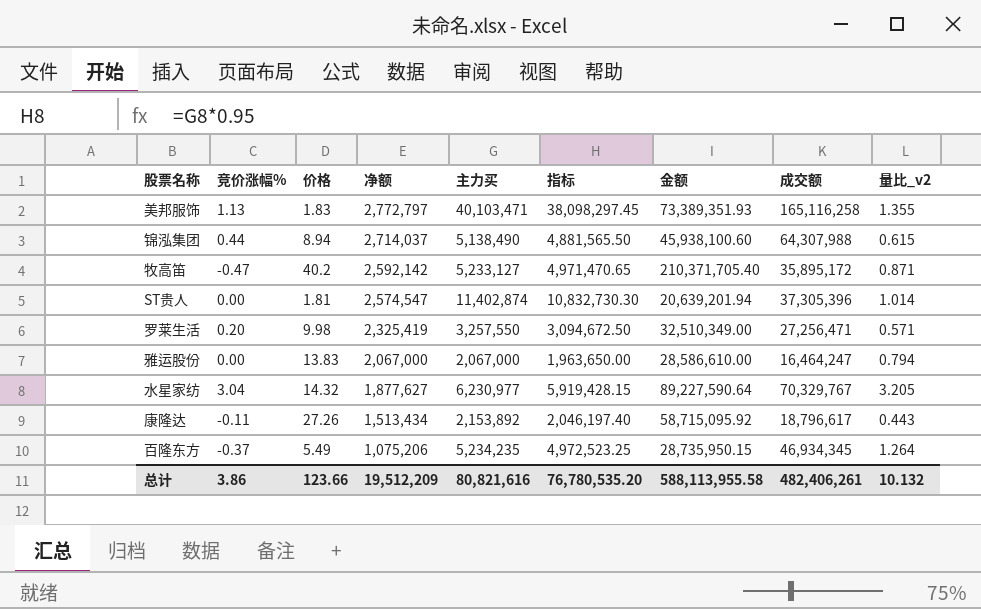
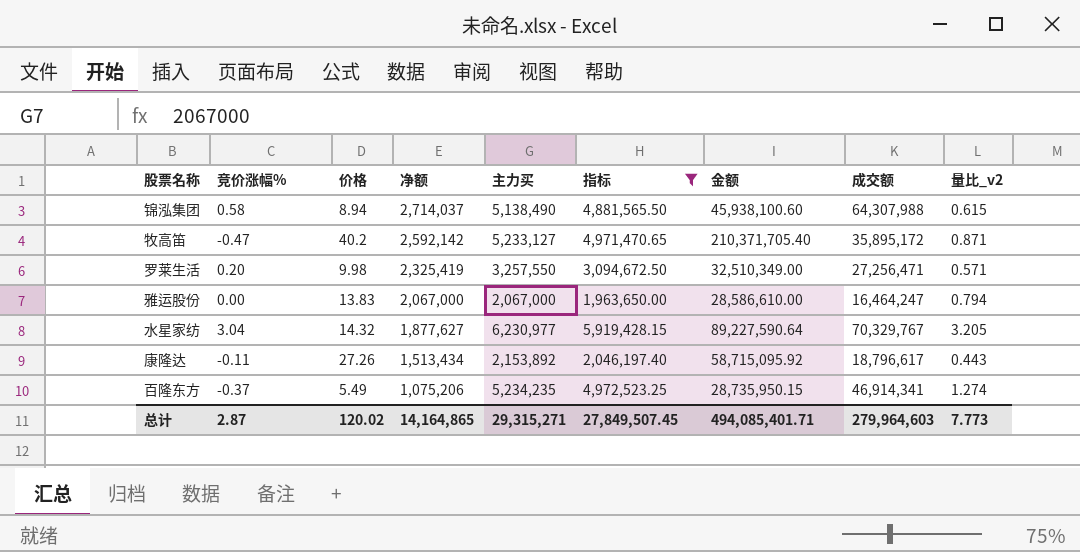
filter: none -> 指标 <= 5,919,428.15
锦泓集团 | 竞价涨幅%: 0.44 -> 0.58
百隆东方 | 成交额: 46,934,345 -> 46,914,341
百隆东方 | 量比_v2: 1.264 -> 1.274
总计 | 竞价涨幅%: 3.86 -> 2.87
总计 | 价格: 123.66 -> 120.02
总计 | 净额: 19,512,209 -> 14,164,865
总计 | 主力买: 80,821,616 -> 29,315,271
总计 | 指标: 76,780,535.20 -> 27,849,507.45
总计 | 金额: 588,113,955.58 -> 494,085,401.71
总计 | 成交额: 482,406,261 -> 279,964,603
总计 | 量比_v2: 10.132 -> 7.773

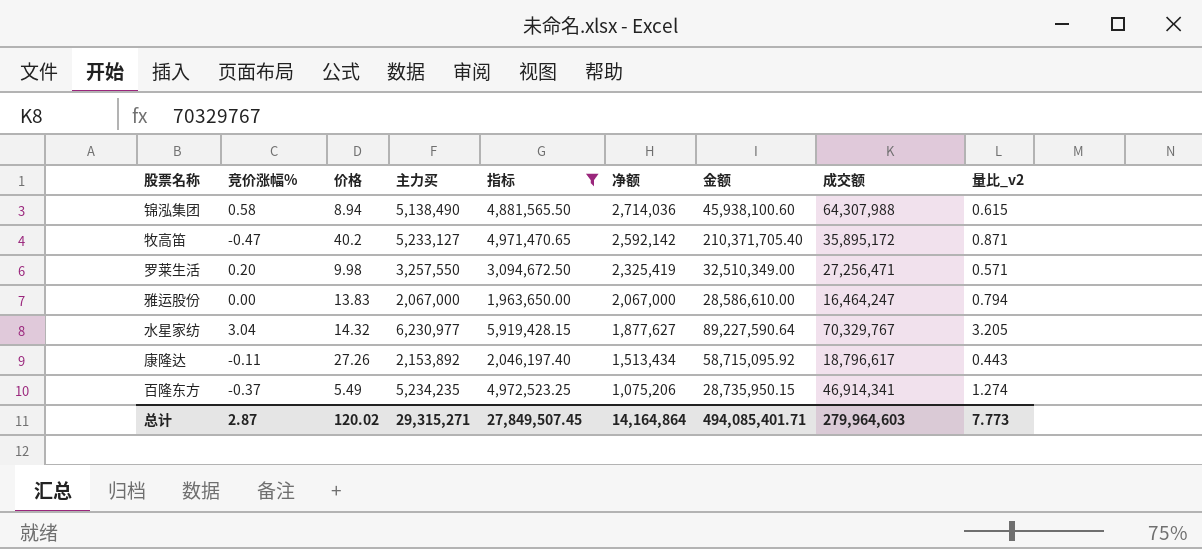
column 净额 | position: 4 -> 6
锦泓集团 | 净额: 2,714,037 -> 2,714,036
总计 | 净额: 14,164,865 -> 14,164,864

